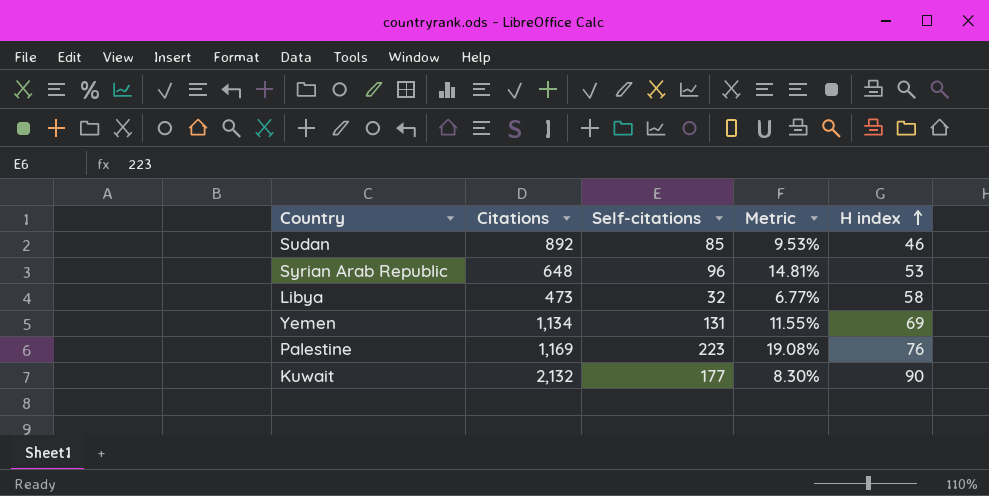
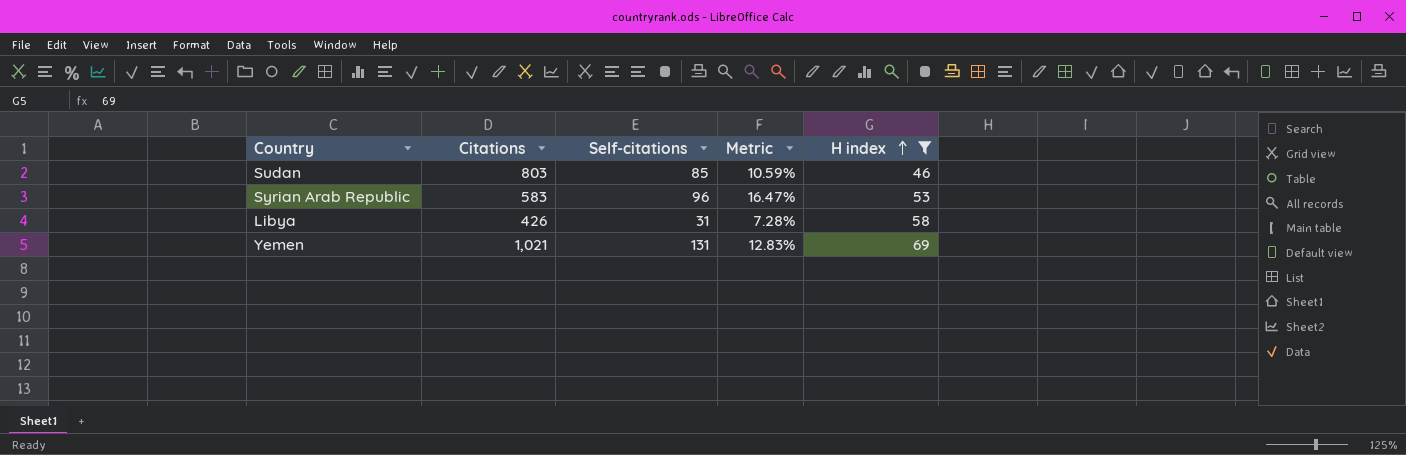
filter: none -> H index <= 69
Sudan | Citations: 892 -> 803
Sudan | Metric: 9.53% -> 10.59%
Syrian Arab Republic | Citations: 648 -> 583
Syrian Arab Republic | Metric: 14.81% -> 16.47%
Libya | Citations: 473 -> 426
Libya | Self-citations: 32 -> 31
Libya | Metric: 6.77% -> 7.28%
Yemen | Citations: 1,134 -> 1,021
Yemen | Metric: 11.55% -> 12.83%

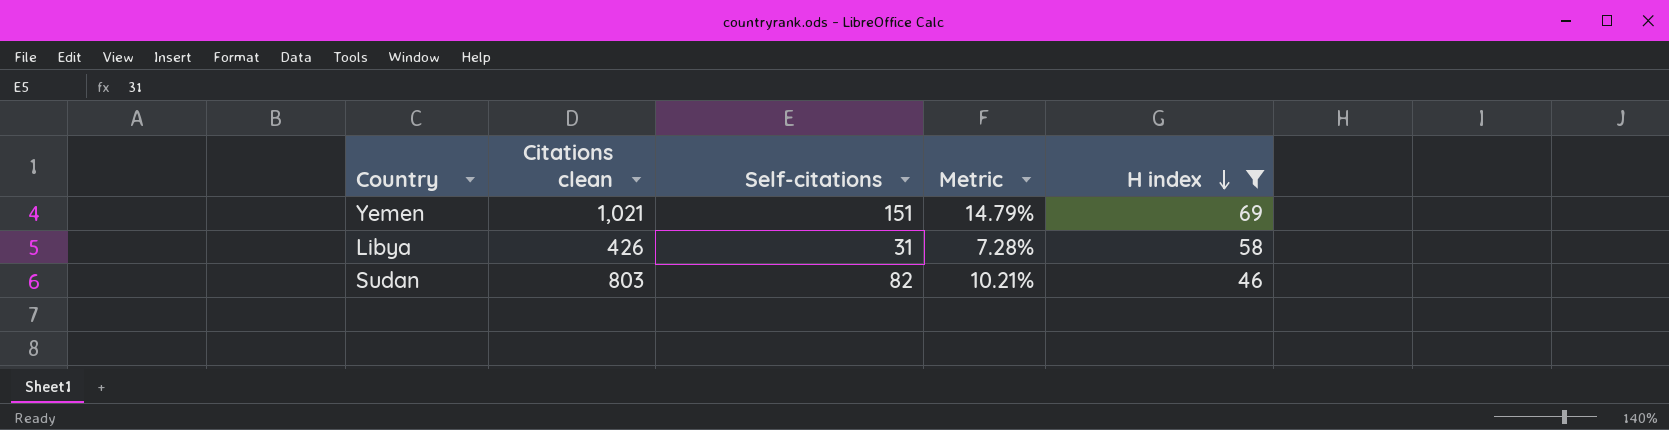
row order: H index ascending -> H index descending
column name: Citations -> Citations clean
row Syrian Arab Republic: 583 | 96 | 16.47% | 53 -> none
Yemen | Self-citations: 131 -> 151
Yemen | Metric: 12.83% -> 14.79%
Sudan | Self-citations: 85 -> 82
Sudan | Metric: 10.59% -> 10.21%

